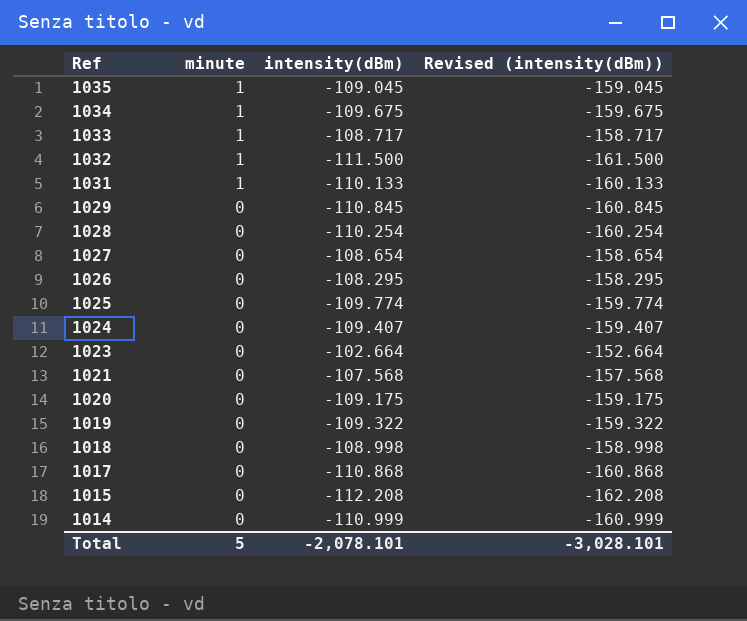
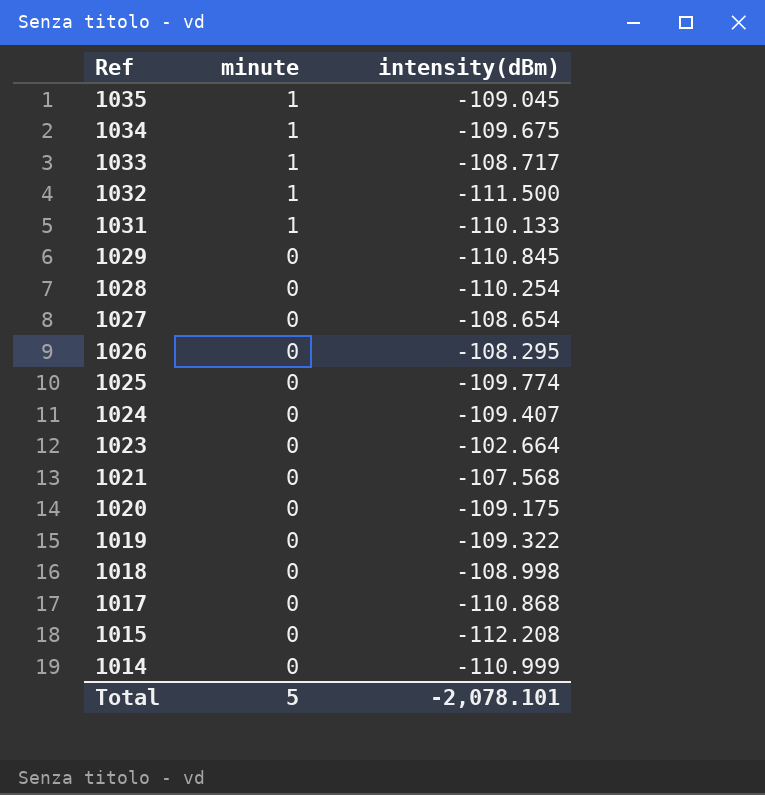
column Revised (intensity(dBm)) | formula: [intensity(dBm)] - 50 -> none

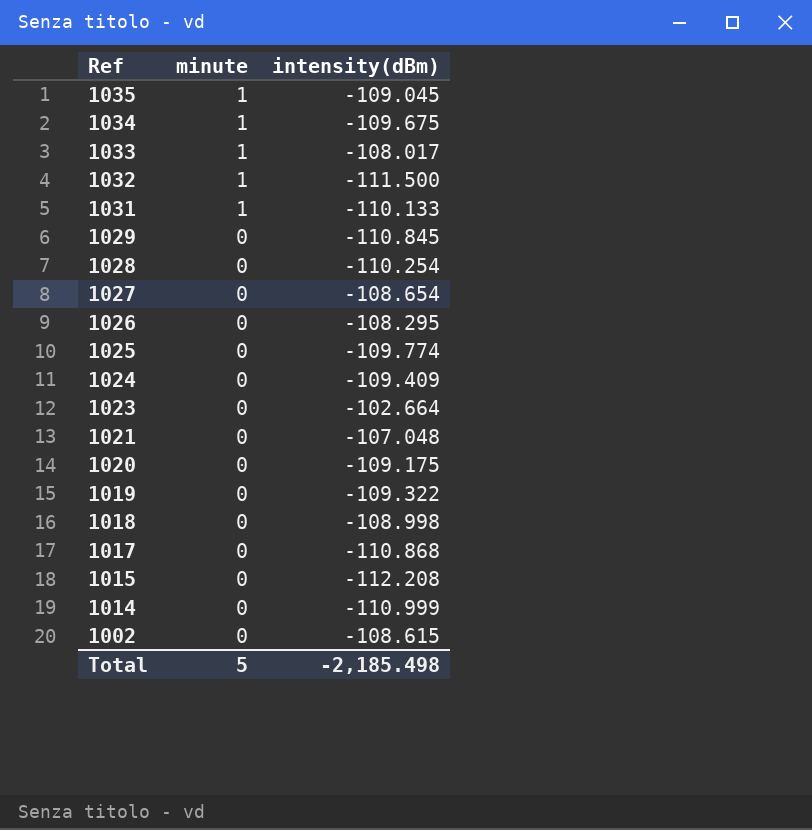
1033 | intensity(dBm): -108.717 -> -108.017
1024 | intensity(dBm): -109.407 -> -109.409
1021 | intensity(dBm): -107.568 -> -107.048
row 1002: none -> 0 | -108.615
Total | intensity(dBm): -2,078.101 -> -2,185.498

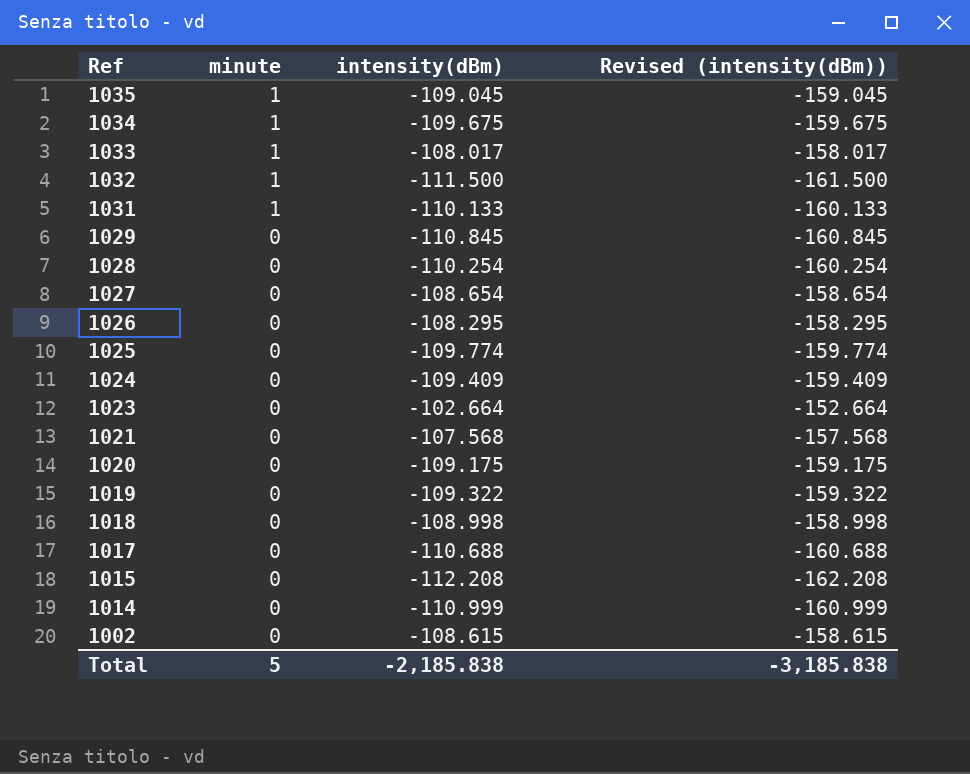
column Revised (intensity(dBm)) | formula: none -> [intensity(dBm)] - 50
1021 | intensity(dBm): -107.048 -> -107.568
1017 | intensity(dBm): -110.868 -> -110.688
Total | intensity(dBm): -2,185.498 -> -2,185.838

